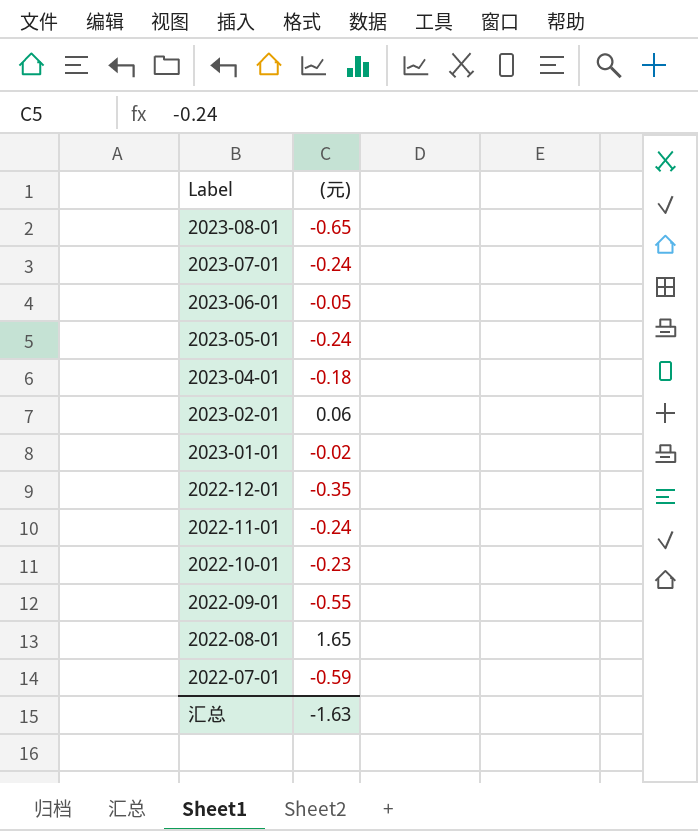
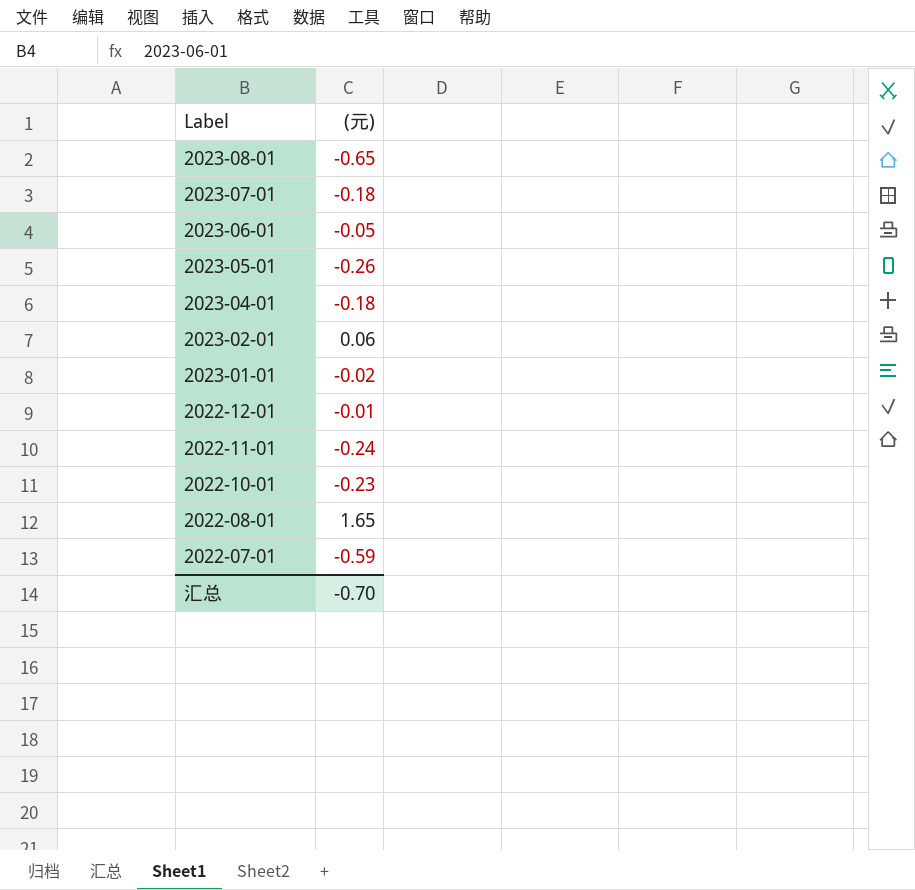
row 2022-09-01: -0.55 -> none
2023-07-01 | (元): -0.24 -> -0.18
2023-05-01 | (元): -0.24 -> -0.26
2022-12-01 | (元): -0.35 -> -0.01
汇总 | (元): -1.63 -> -0.70

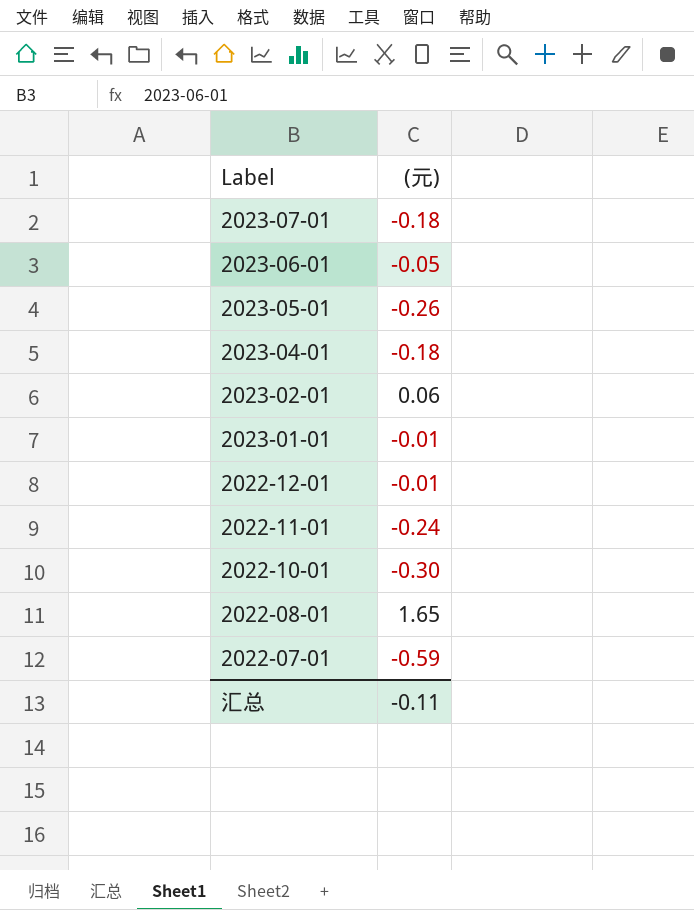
row 2023-08-01: -0.65 -> none
2023-01-01 | (元): -0.02 -> -0.01
2022-10-01 | (元): -0.23 -> -0.30
汇总 | (元): -0.70 -> -0.11

